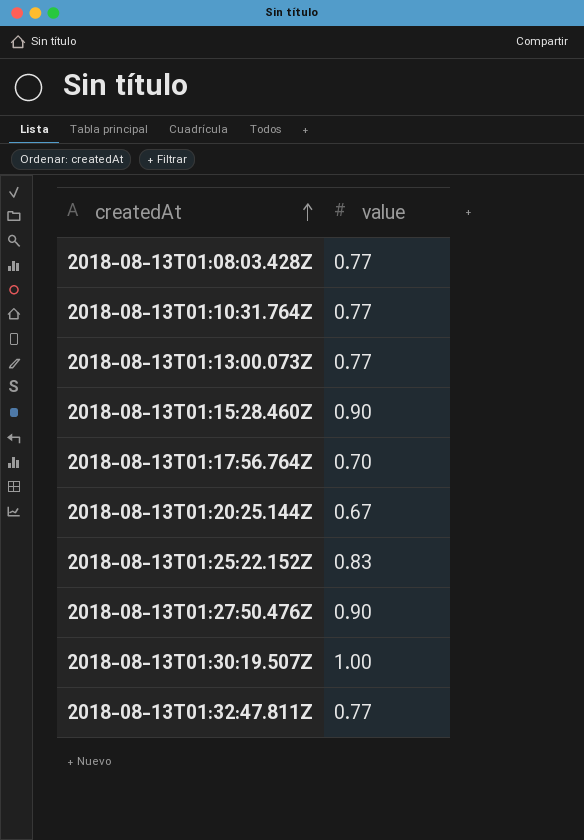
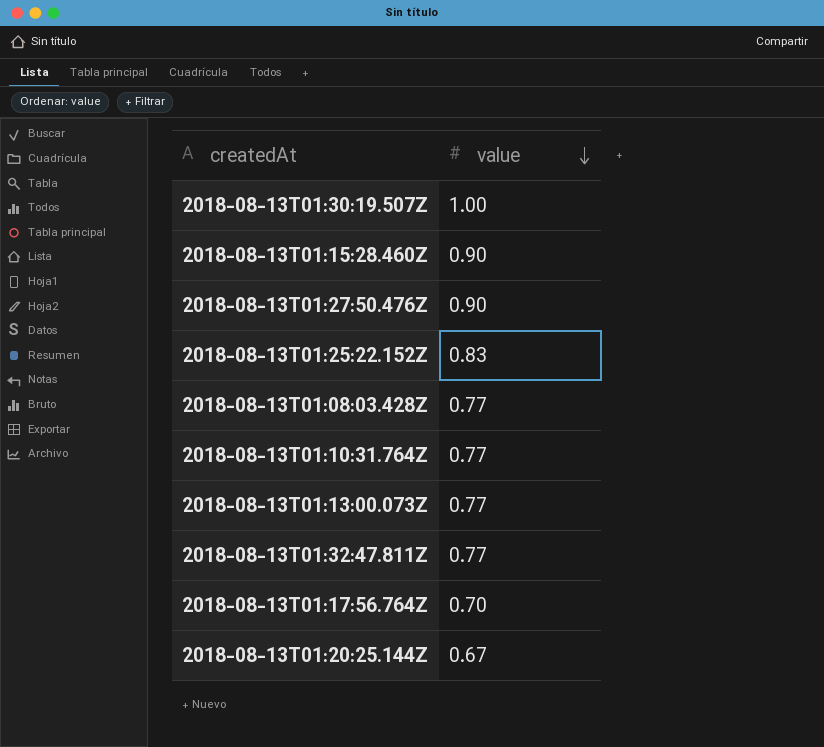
row order: createdAt ascending -> value descending

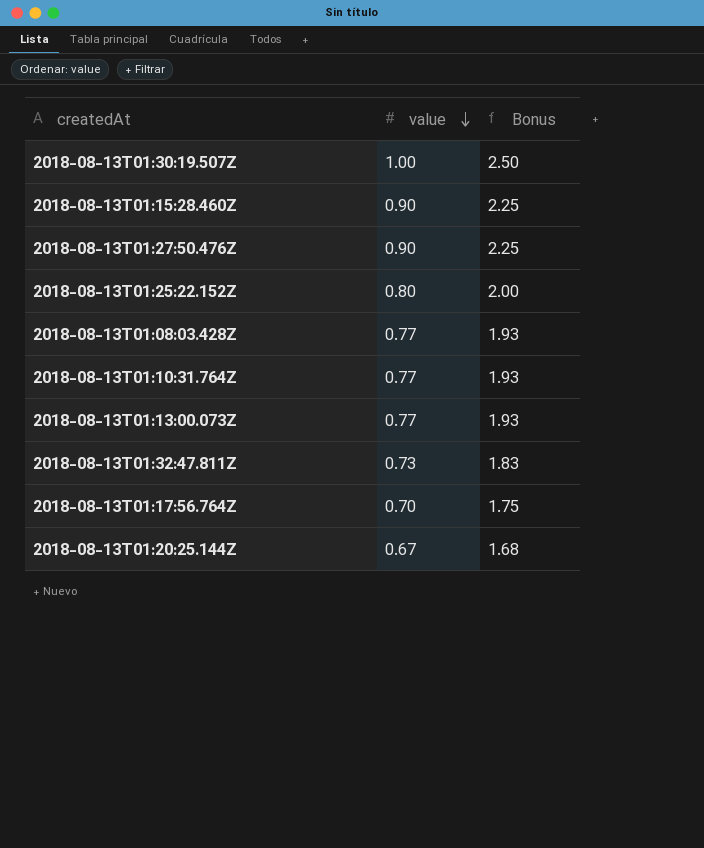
column Bonus | formula: none -> [value] * 2.5
2018-08-13T01:25:22.152Z | value: 0.83 -> 0.80
2018-08-13T01:32:47.811Z | value: 0.77 -> 0.73

